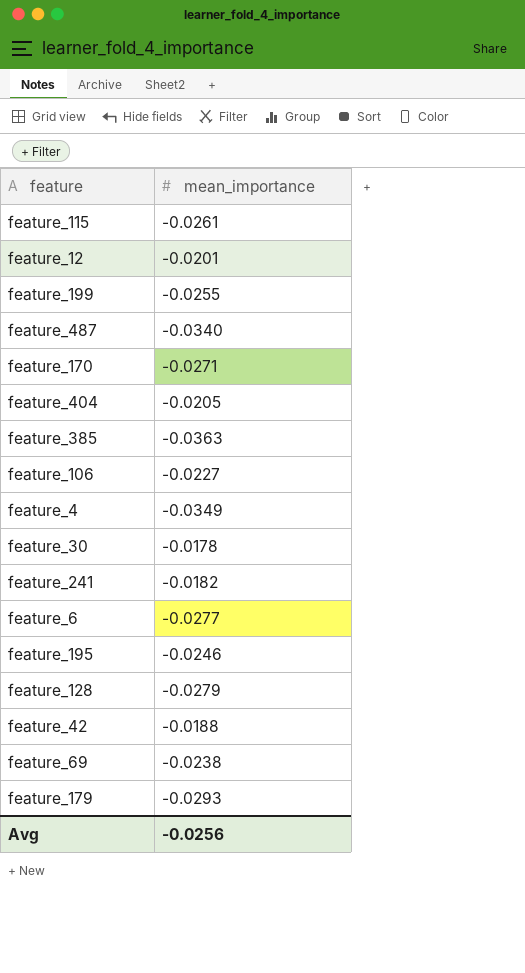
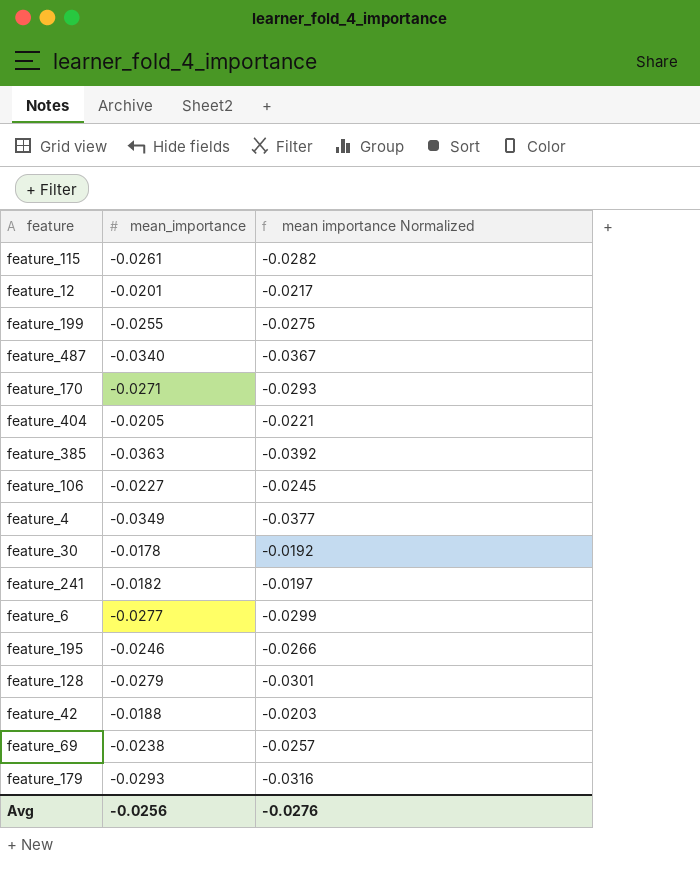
column mean importance Normalized | formula: none -> [mean_importance] * 1.08

